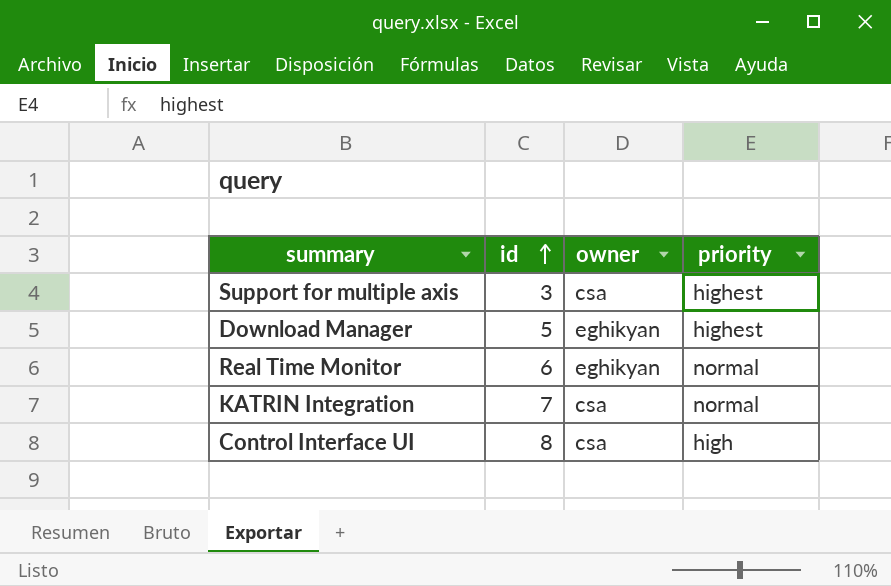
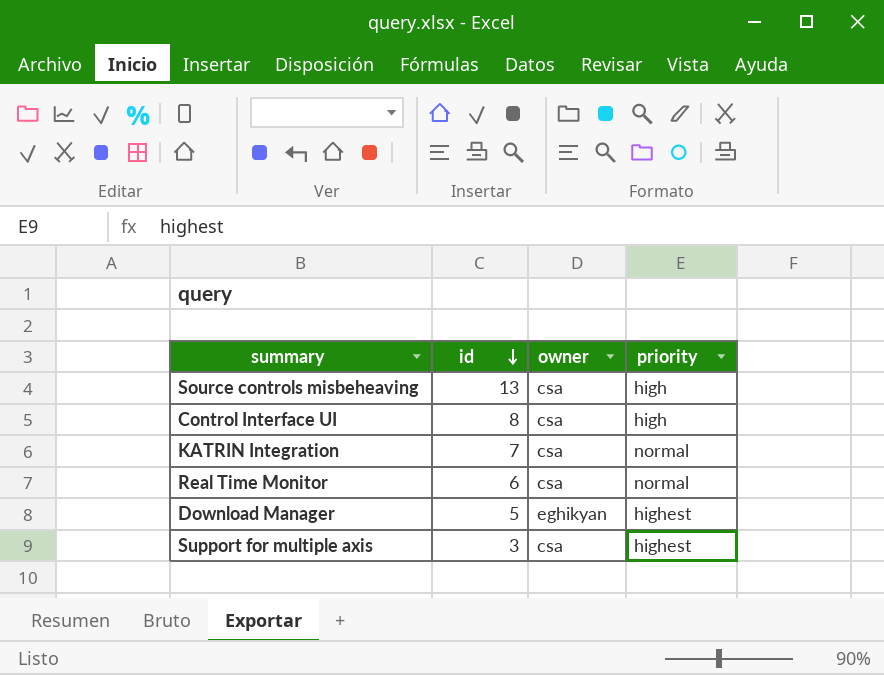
row order: id ascending -> id descending
row Source controls misbeheaving: none -> 13 | csa | high
Real Time Monitor | owner: eghikyan -> csa

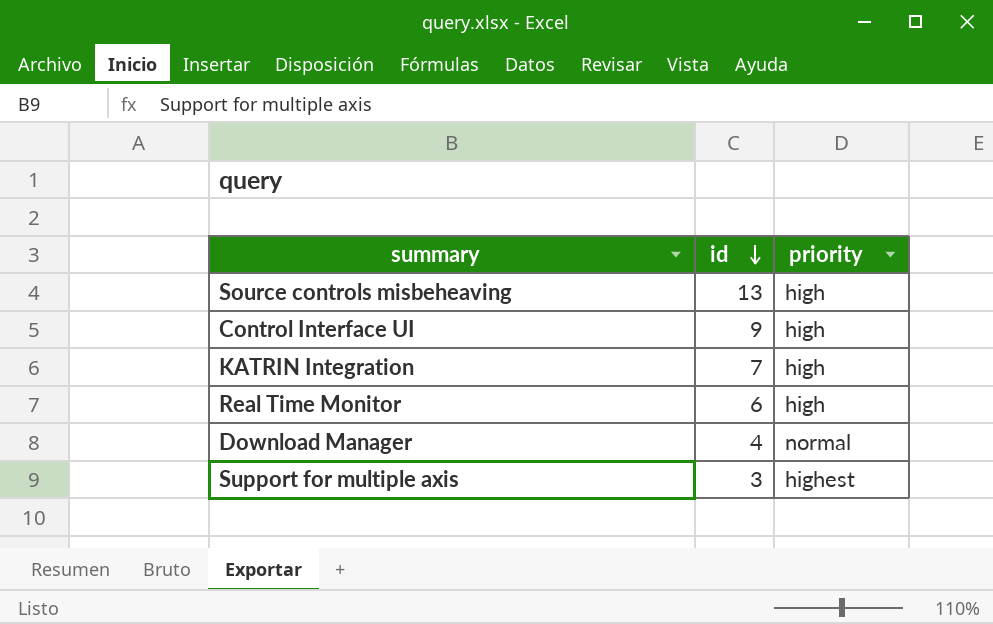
column owner | position: 3 -> none
Control Interface UI | id: 8 -> 9
KATRIN Integration | priority: normal -> high
Real Time Monitor | priority: normal -> high
Download Manager | id: 5 -> 4
Download Manager | priority: highest -> normal

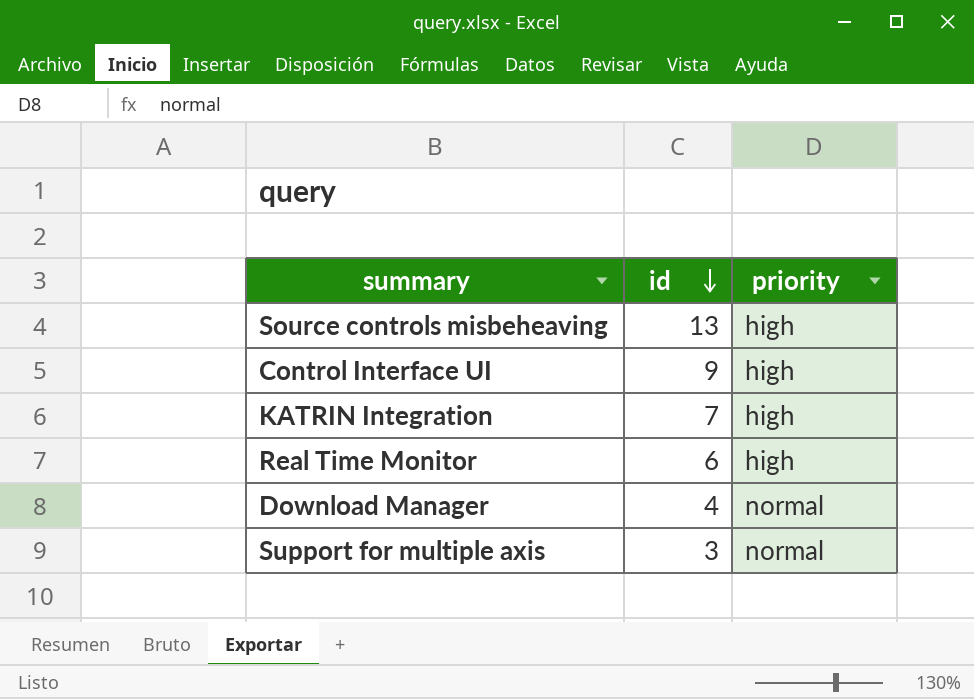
Support for multiple axis | priority: highest -> normal

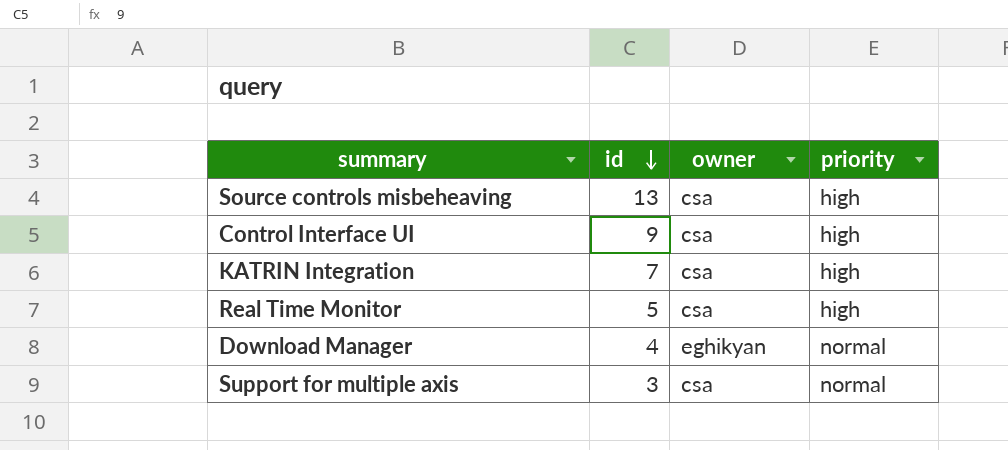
column owner | position: none -> 3
Real Time Monitor | id: 6 -> 5

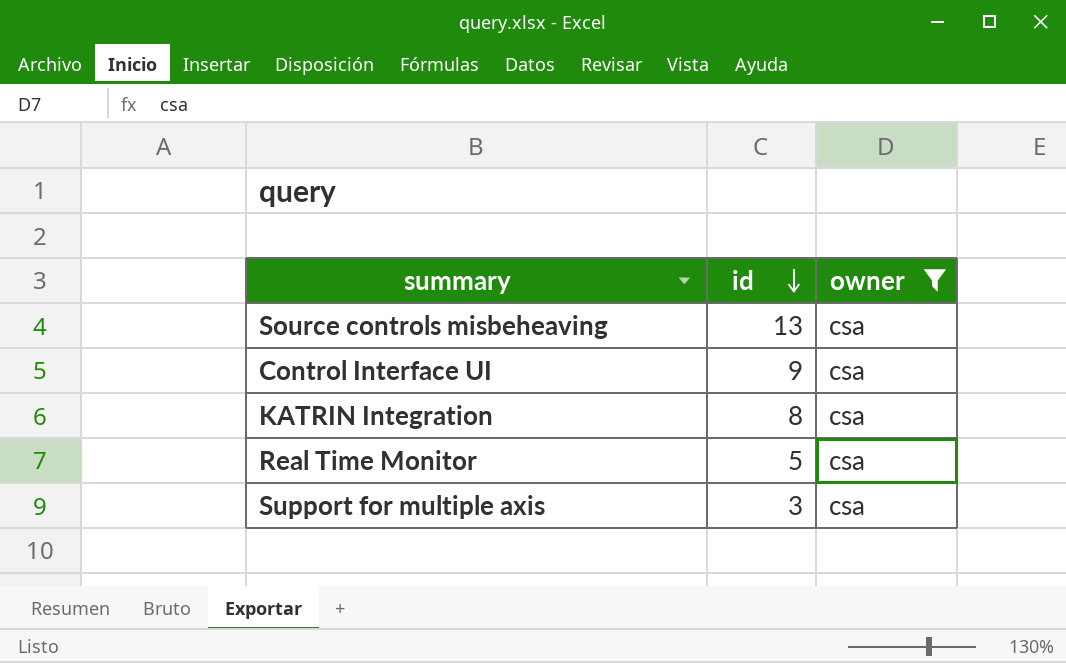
filter: none -> owner = csa
column priority | position: 4 -> none
KATRIN Integration | id: 7 -> 8

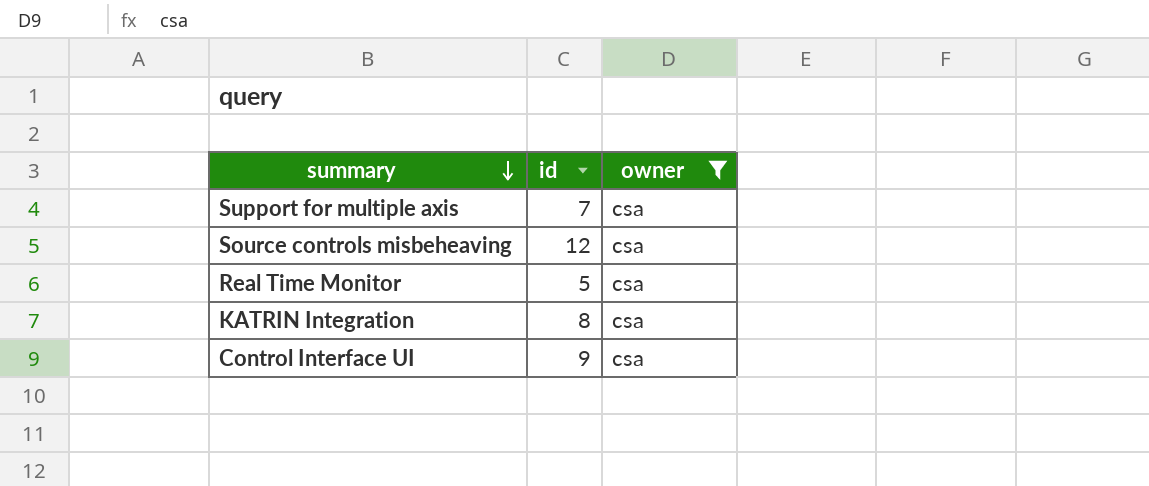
row order: id descending -> summary descending
Support for multiple axis | id: 3 -> 7
Source controls misbeheaving | id: 13 -> 12

